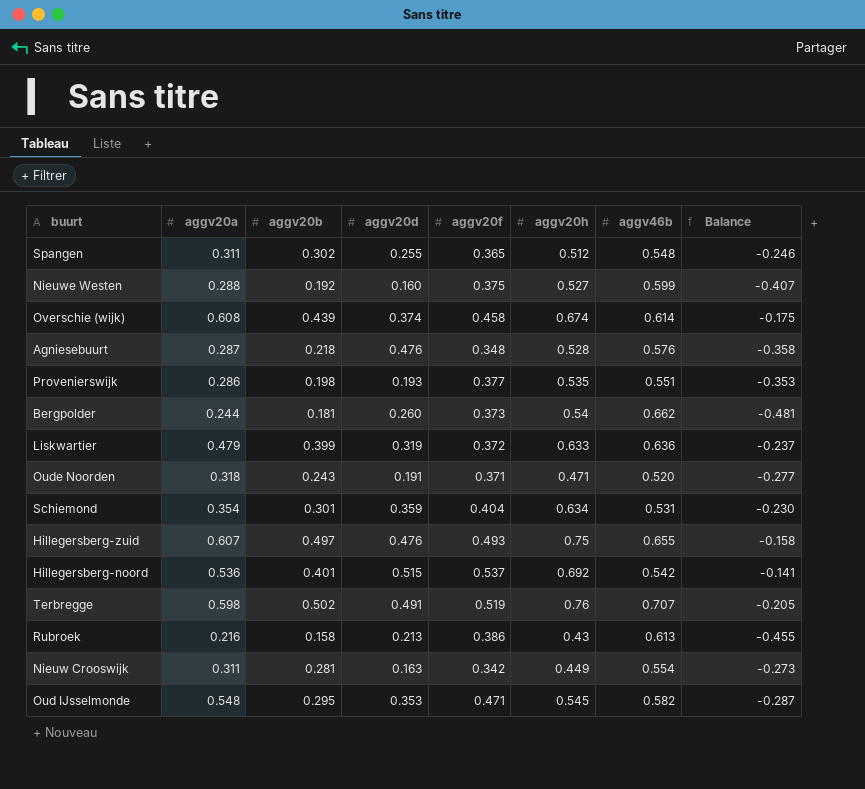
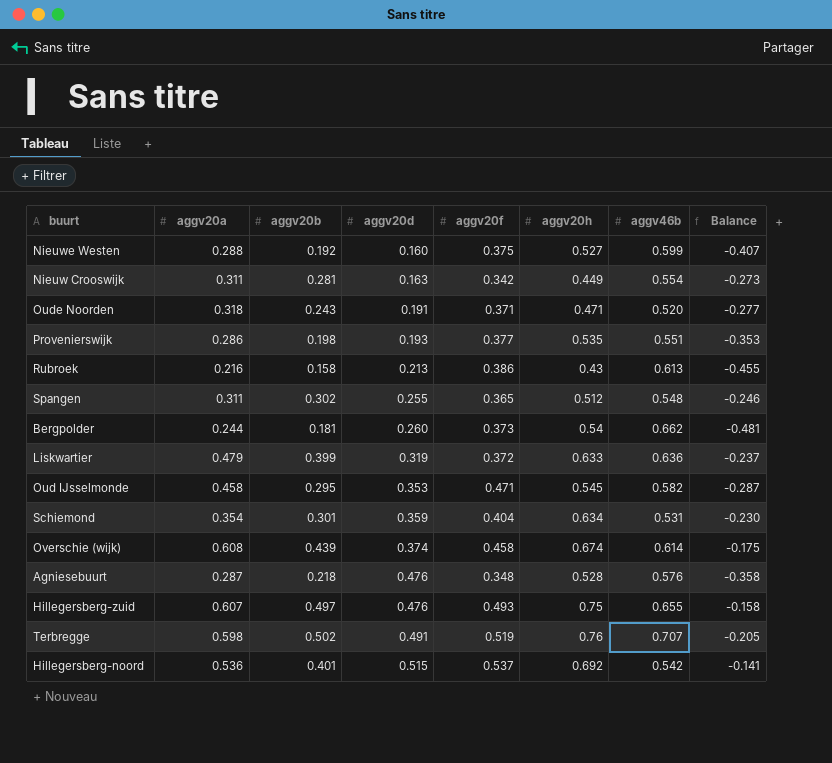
row order: none -> aggv20d ascending
Oud IJsselmonde | aggv20a: 0.548 -> 0.458

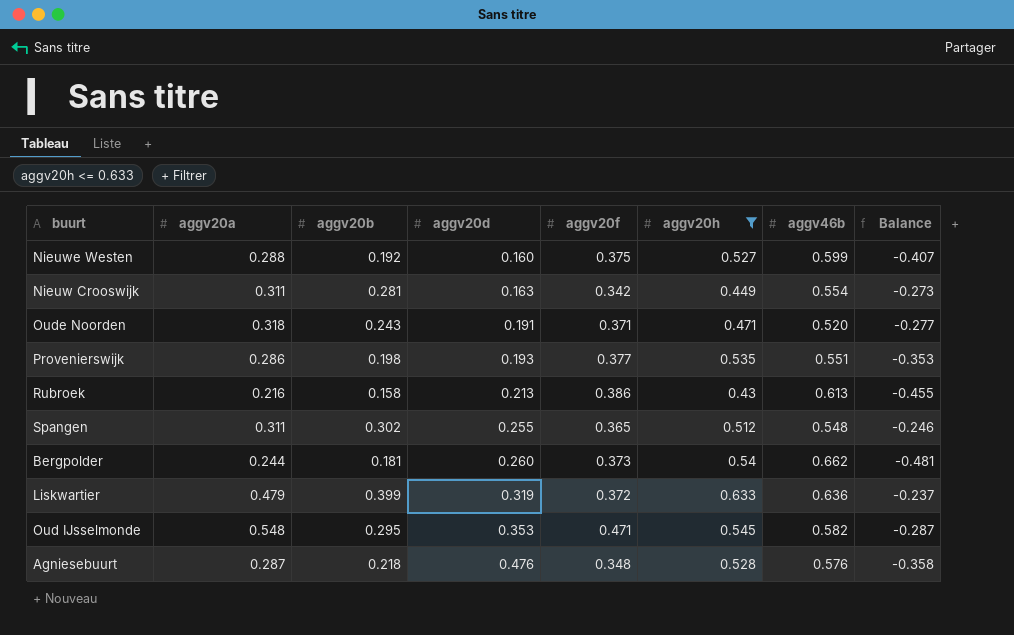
filter: none -> aggv20h <= 0.633
Oud IJsselmonde | aggv20a: 0.458 -> 0.548

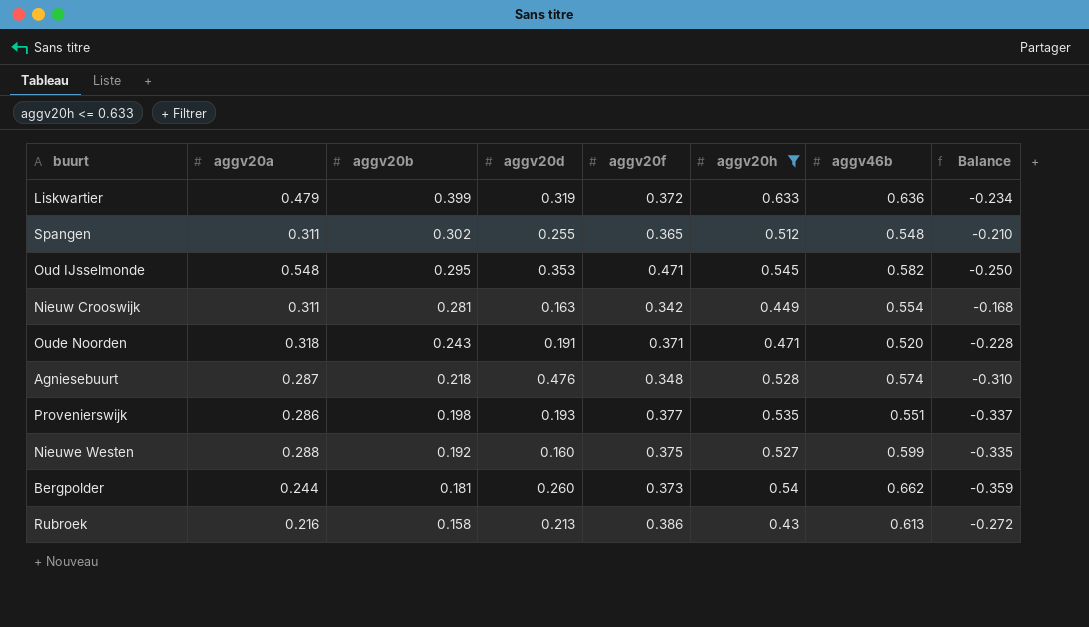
row order: aggv20d ascending -> aggv20b descending
column Balance | formula: [aggv20b] - [aggv46b] -> [aggv20b] - [aggv20h]
Agniesebuurt | aggv46b: 0.576 -> 0.574

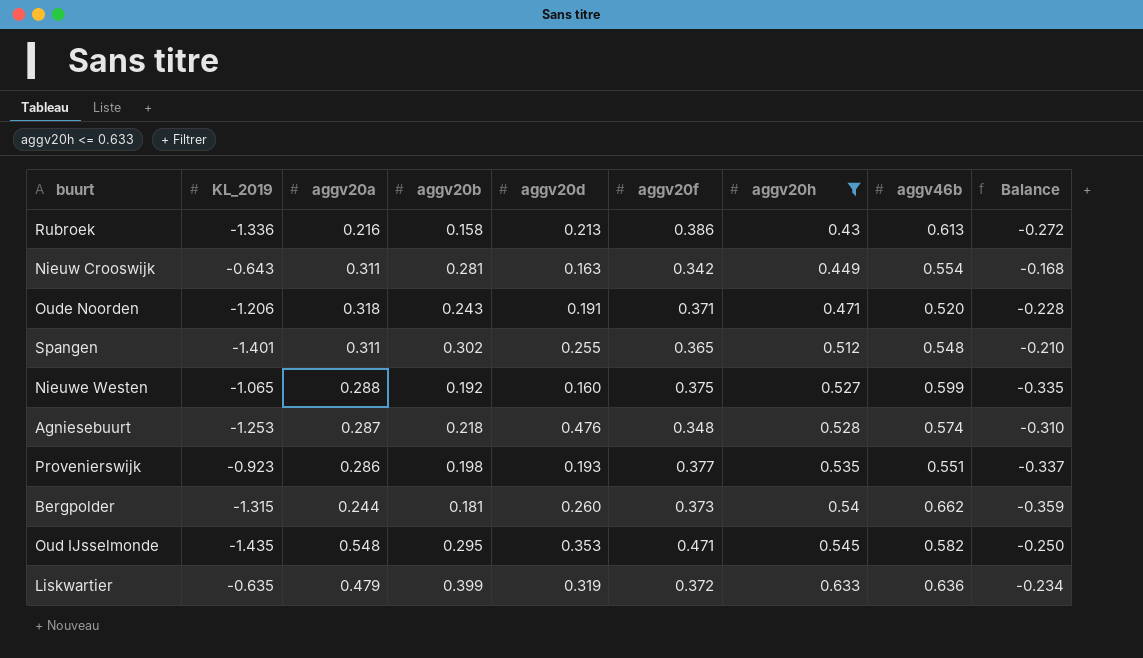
row order: aggv20b descending -> aggv20h ascending
column KL_2019 | position: none -> 2

